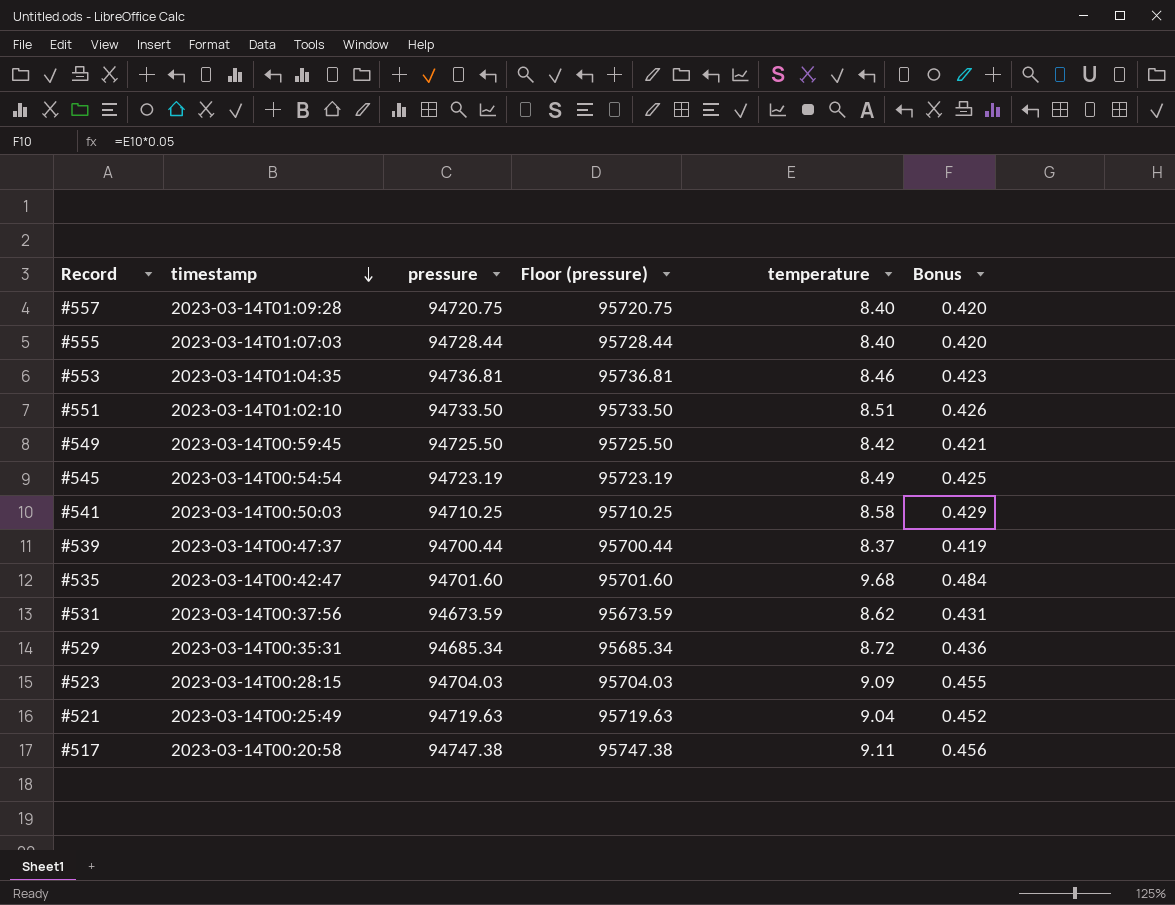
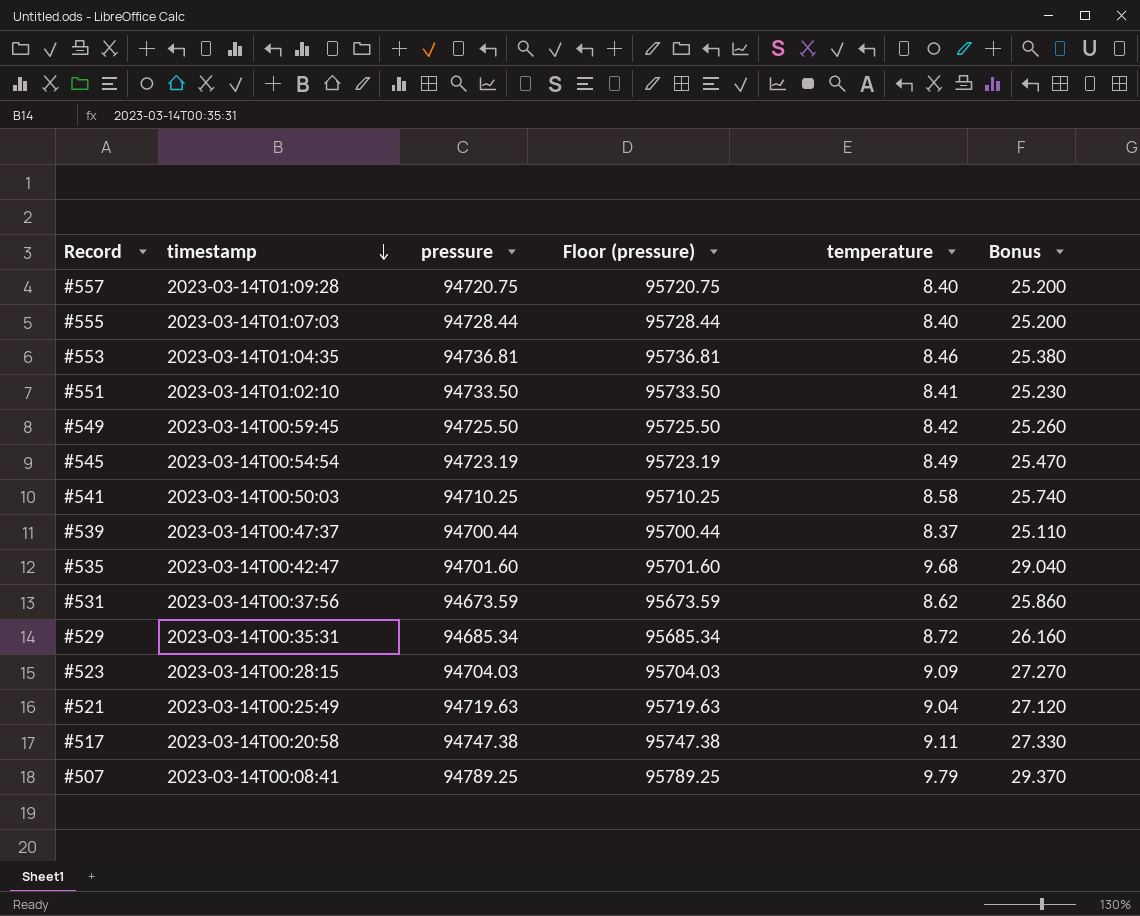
column Bonus | formula: [temperature] * 0.05 -> [temperature] * 3
#551 | temperature: 8.51 -> 8.41
row #507: none -> 2023-03-14T00:08:41 | 94789.25 | 95789.25 | 9.79 | 29.370

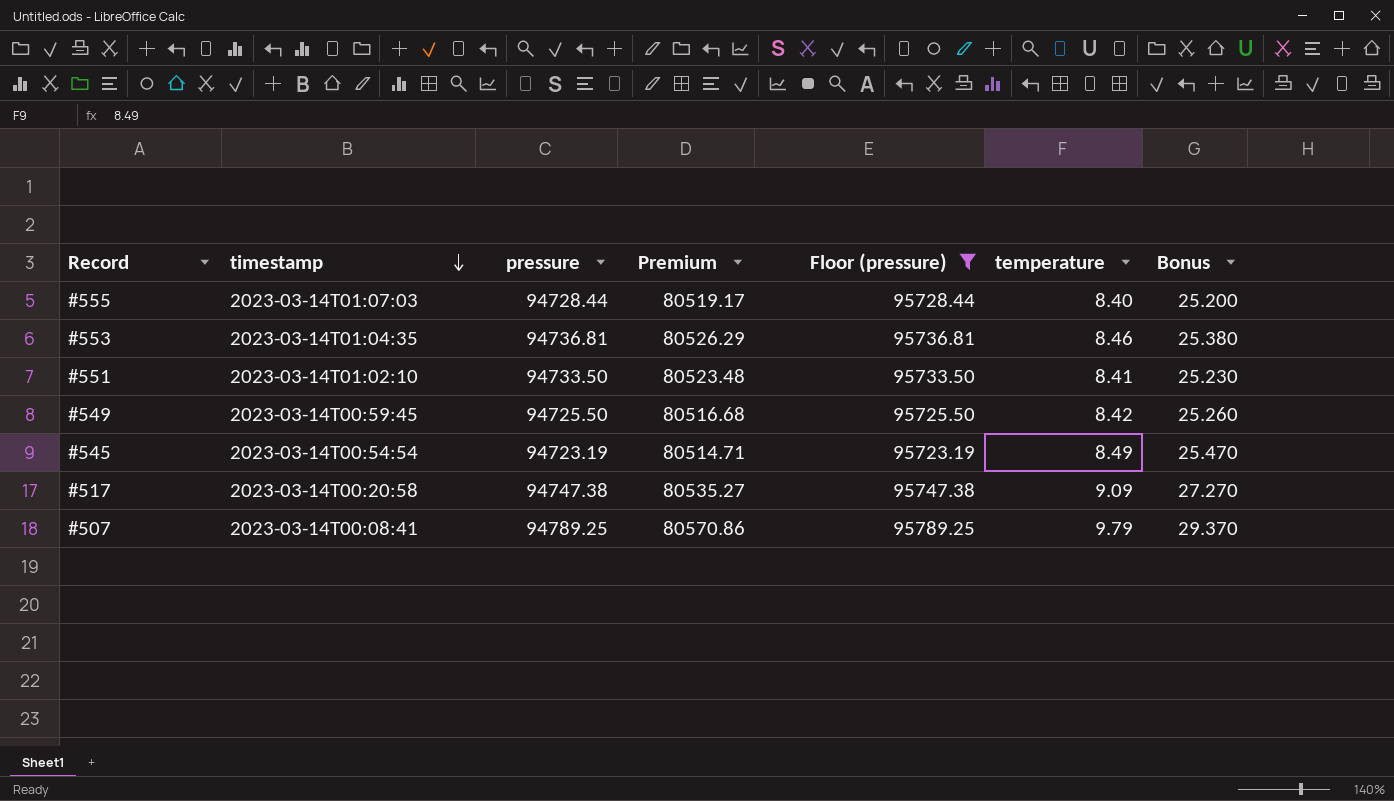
filter: none -> Floor (pressure) >= 95723.19
column Premium | formula: none -> [pressure] * 0.85
#517 | temperature: 9.11 -> 9.09
#517 | Bonus: 27.330 -> 27.270

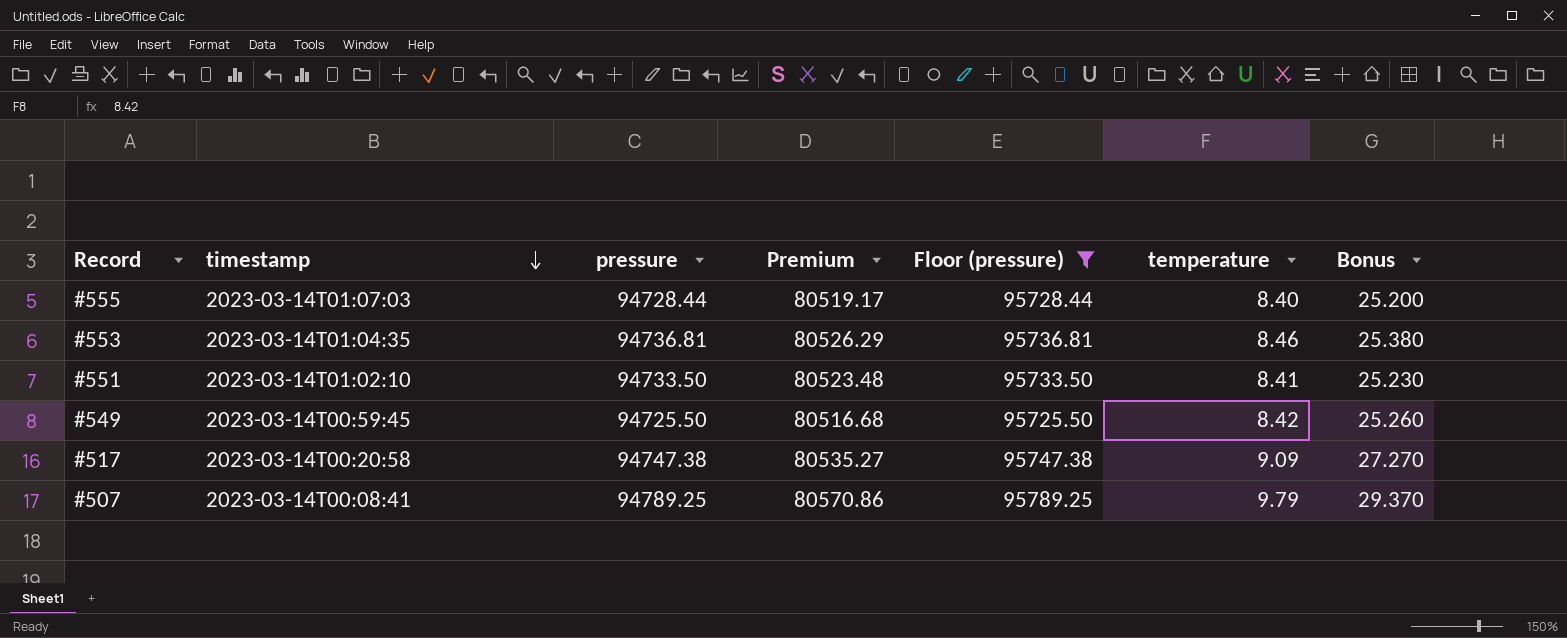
row #545: 2023-03-14T00:54:54 | 94723.19 | 80514.71 | 95723.19 | 8.49 | 25.470 -> none

